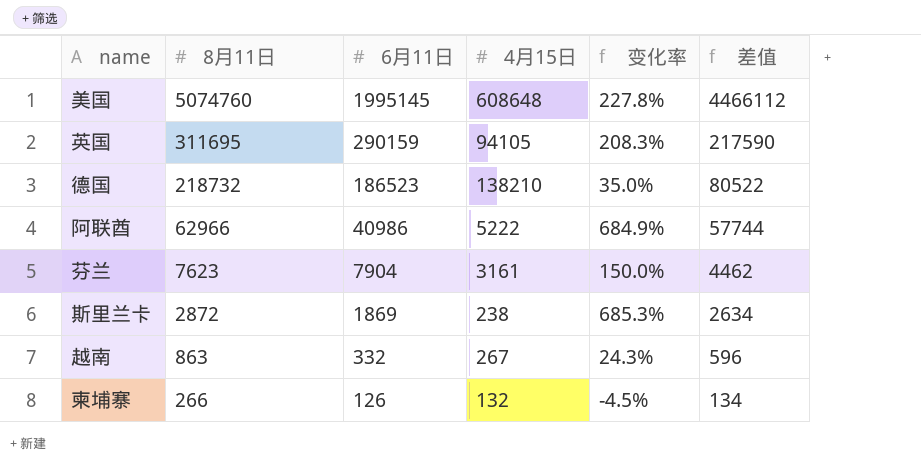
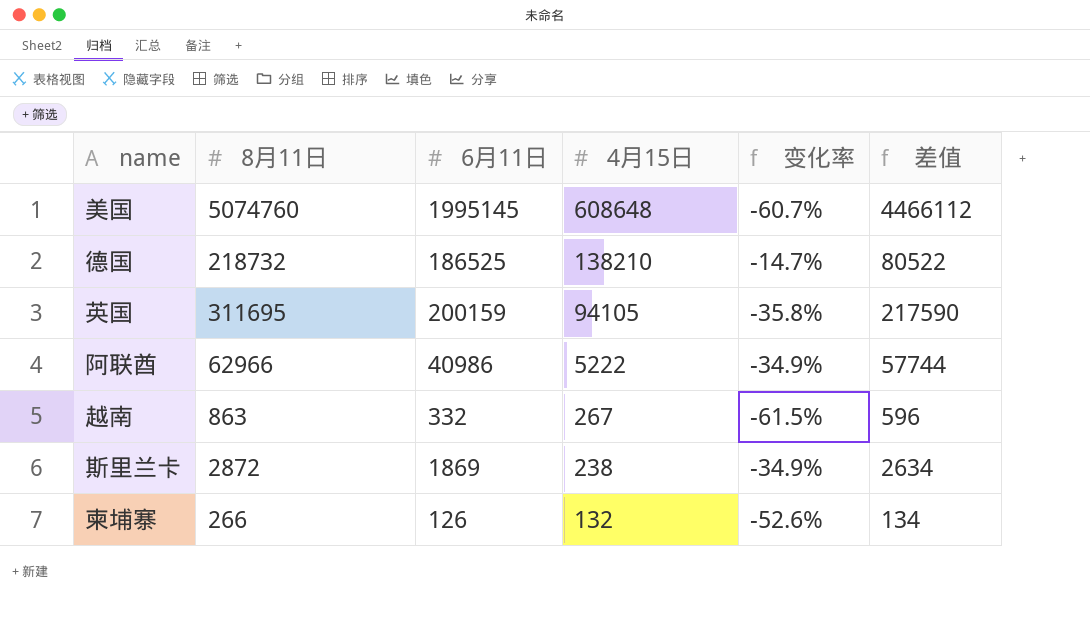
row order: 8月11日 descending -> 4月15日 descending
column 变化率 | formula: ([6月11日] - [4月15日]) / [4月15日] -> ([6月11日] - [8月11日]) / [8月11日]
row 芬兰: 7623 | 7904 | 3161 | 150.0% | 4462 -> none
德国 | 6月11日: 186523 -> 186525
英国 | 6月11日: 290159 -> 200159

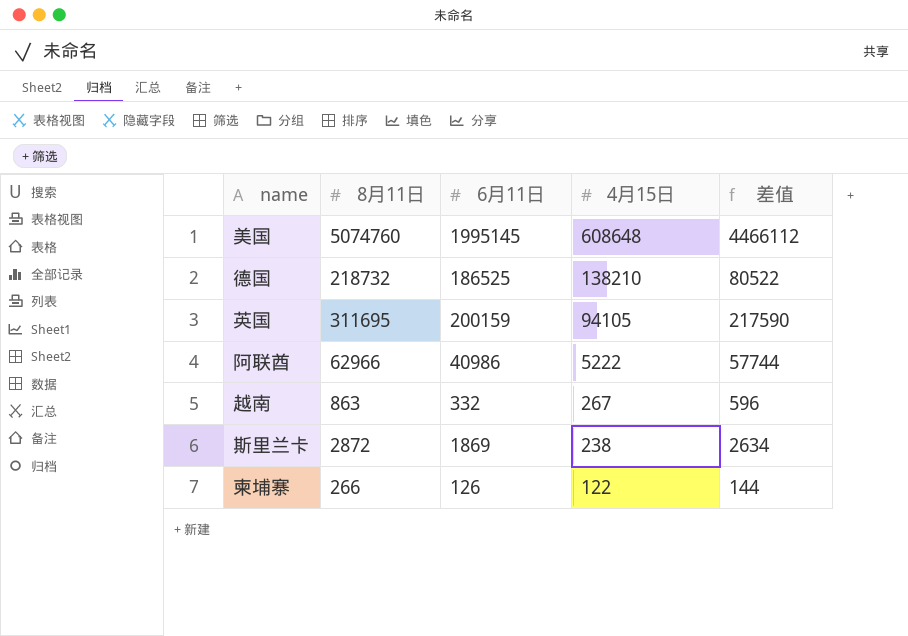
column 变化率 | formula: ([6月11日] - [8月11日]) / [8月11日] -> none
柬埔寨 | 4月15日: 132 -> 122
柬埔寨 | 差值: 134 -> 144

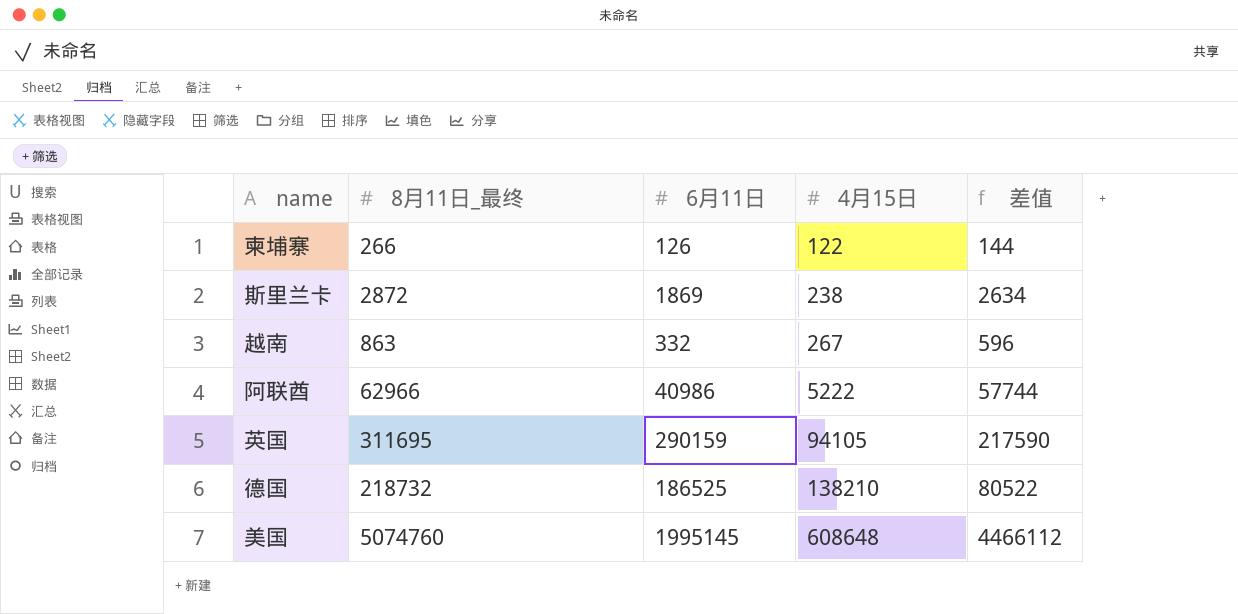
row order: 4月15日 descending -> 4月15日 ascending
column name: 8月11日 -> 8月11日_最终
英国 | 6月11日: 200159 -> 290159

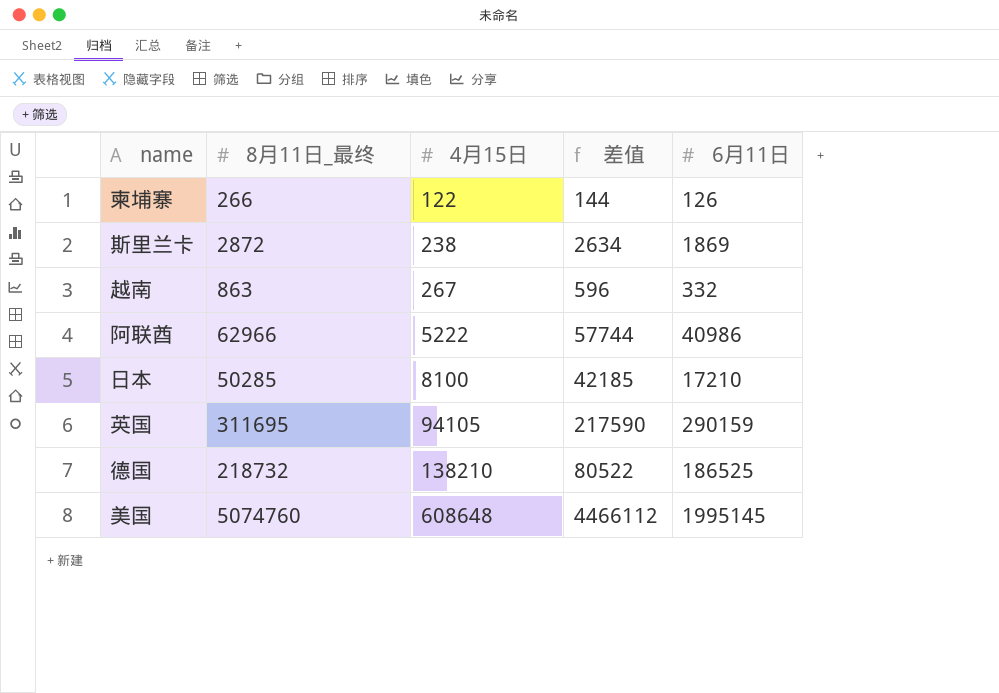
column 6月11日 | position: 3 -> 5
row 日本: none -> 50285 | 8100 | 42185 | 17210

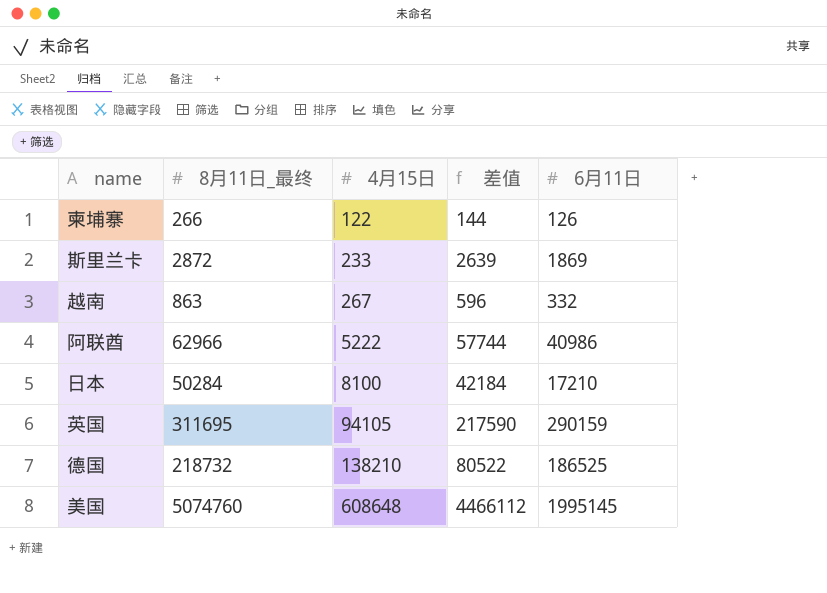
斯里兰卡 | 4月15日: 238 -> 233
斯里兰卡 | 差值: 2634 -> 2639
日本 | 8月11日_最终: 50285 -> 50284
日本 | 差值: 42185 -> 42184

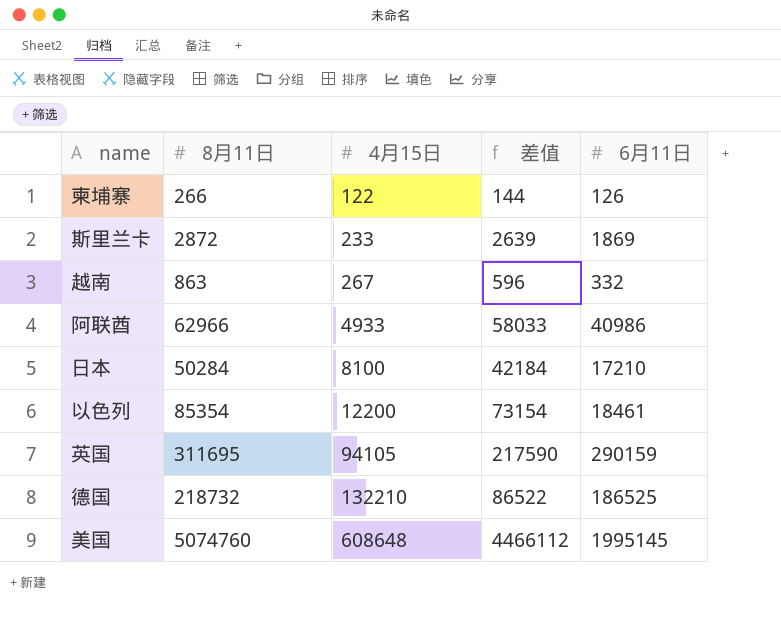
column name: 8月11日_最终 -> 8月11日
阿联酋 | 4月15日: 5222 -> 4933
阿联酋 | 差值: 57744 -> 58033
row 以色列: none -> 85354 | 12200 | 73154 | 18461
德国 | 4月15日: 138210 -> 132210
德国 | 差值: 80522 -> 86522

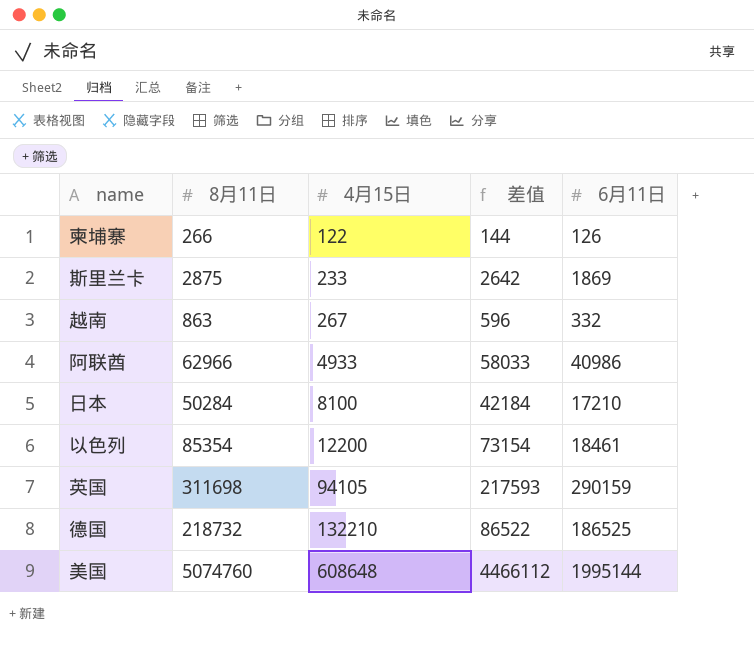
斯里兰卡 | 8月11日: 2872 -> 2875
斯里兰卡 | 差值: 2639 -> 2642
英国 | 8月11日: 311695 -> 311698
英国 | 差值: 217590 -> 217593
美国 | 6月11日: 1995145 -> 1995144

